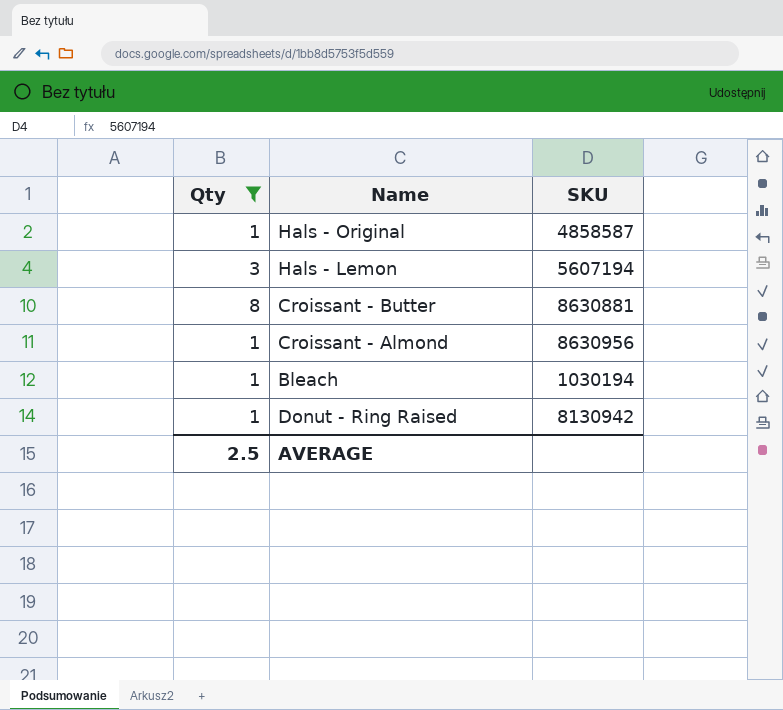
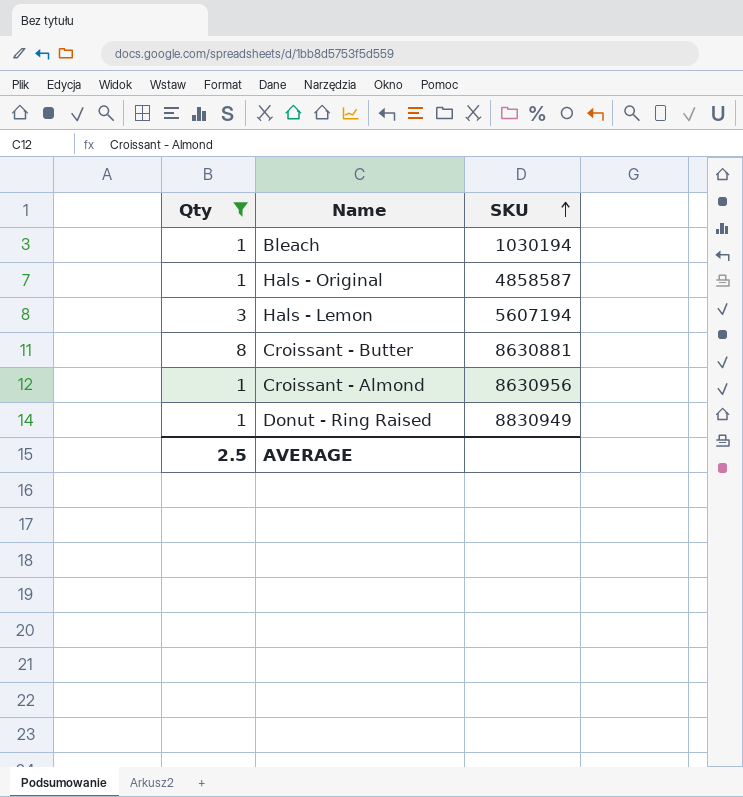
row order: none -> SKU ascending
Donut - Ring Raised | SKU: 8130942 -> 8830949

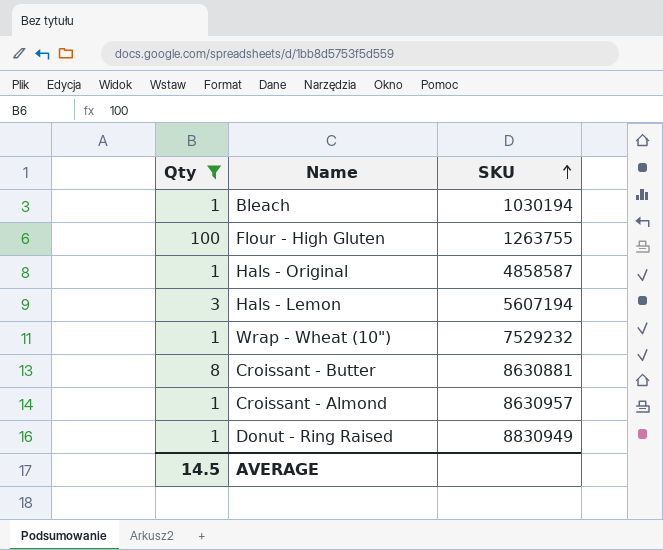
row Flour - High Gluten: none -> 100 | 1263755
row Wrap - Wheat (10"): none -> 1 | 7529232
Croissant - Almond | SKU: 8630956 -> 8630957
AVERAGE | Qty: 2.5 -> 14.5

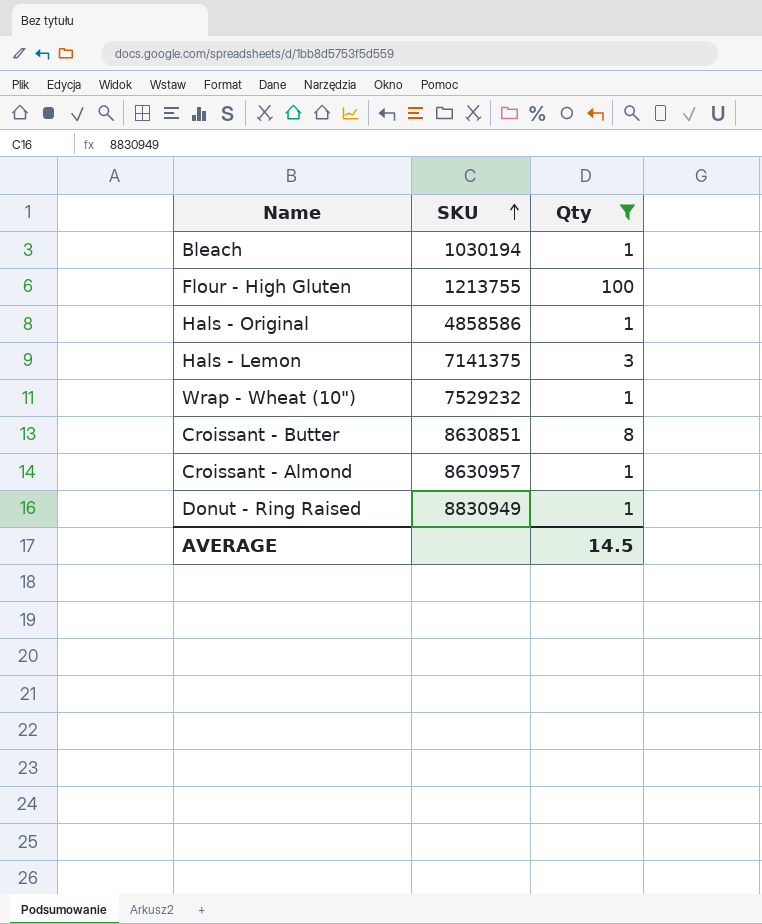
column Qty | position: 1 -> 3
Flour - High Gluten | SKU: 1263755 -> 1213755
Hals - Original | SKU: 4858587 -> 4858586
Hals - Lemon | SKU: 5607194 -> 7141375
Croissant - Butter | SKU: 8630881 -> 8630851

